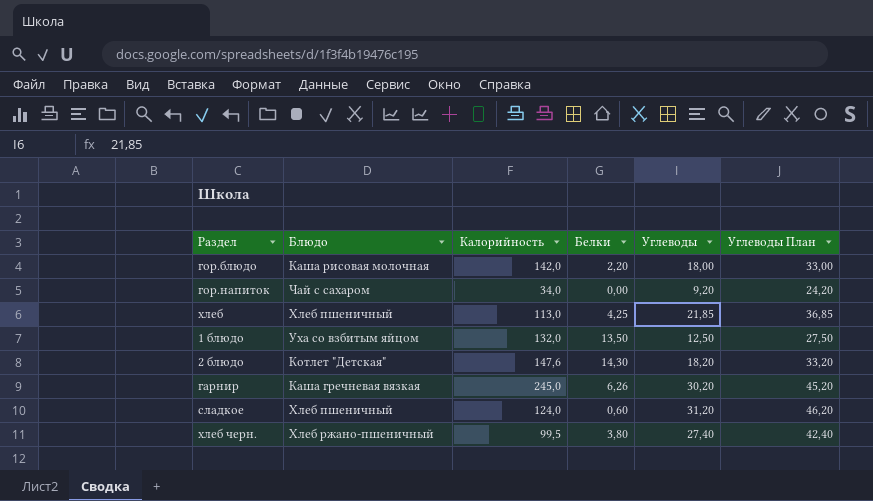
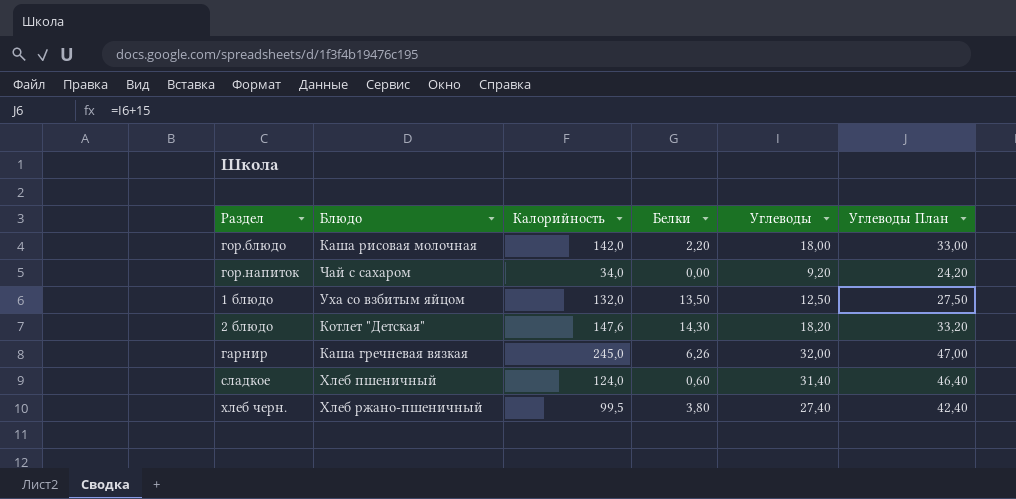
row хлеб: Хлеб пшеничный | 113,0 | 4,25 | 21,85 | 36,85 -> none
гарнир | Углеводы: 30,20 -> 32,00
гарнир | Углеводы План: 45,20 -> 47,00
сладкое | Углеводы: 31,20 -> 31,40
сладкое | Углеводы План: 46,20 -> 46,40

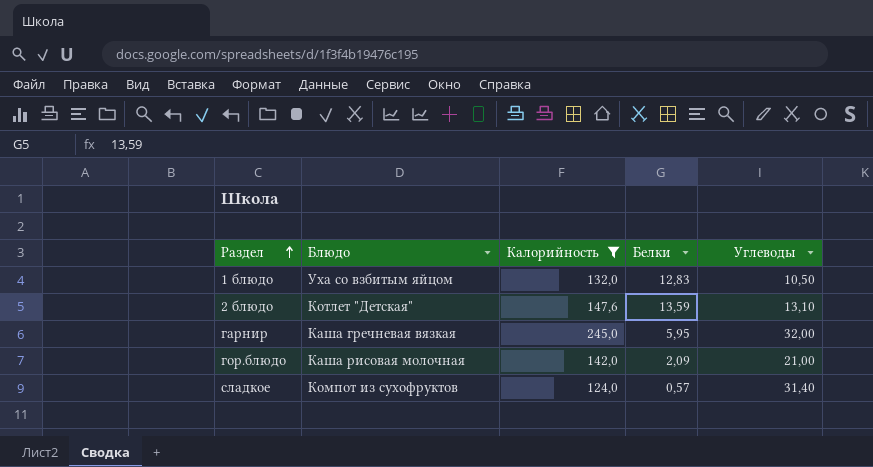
filter: none -> Калорийность >= 124,0
row order: none -> Раздел ascending
column Углеводы План | formula: [Углеводы] + 15 -> none
1 блюдо | Белки: 13,50 -> 12,83
1 блюдо | Углеводы: 12,50 -> 10,50
2 блюдо | Белки: 14,30 -> 13,59
2 блюдо | Углеводы: 18,20 -> 13,10
гарнир | Белки: 6,26 -> 5,95
гор.блюдо | Белки: 2,20 -> 2,09
гор.блюдо | Углеводы: 18,00 -> 21,00
сладкое | Блюдо: Хлеб пшеничный -> Компот из сухофруктов
сладкое | Белки: 0,60 -> 0,57

